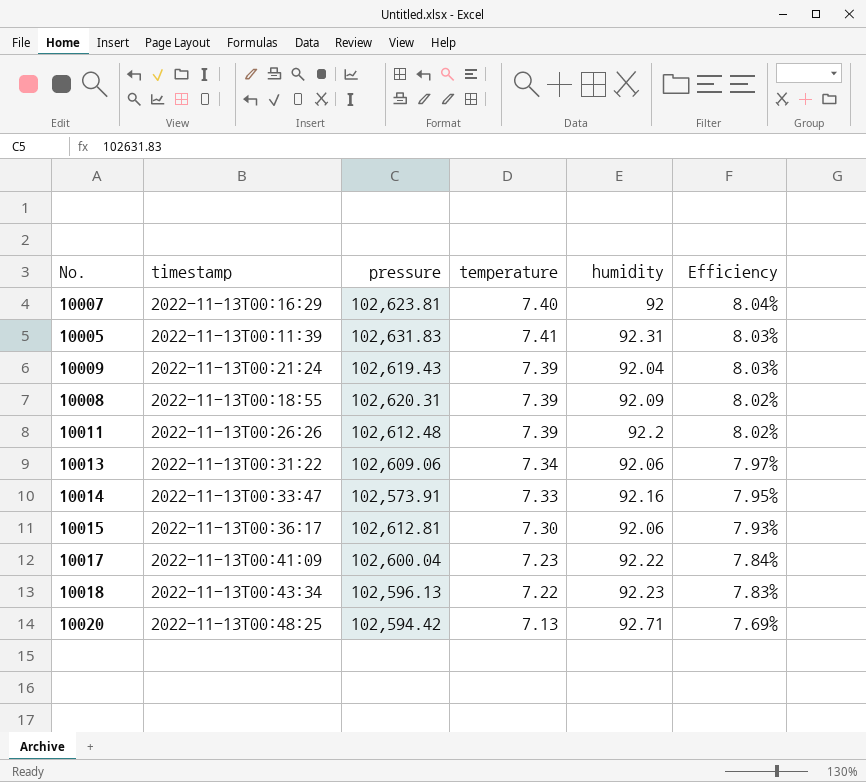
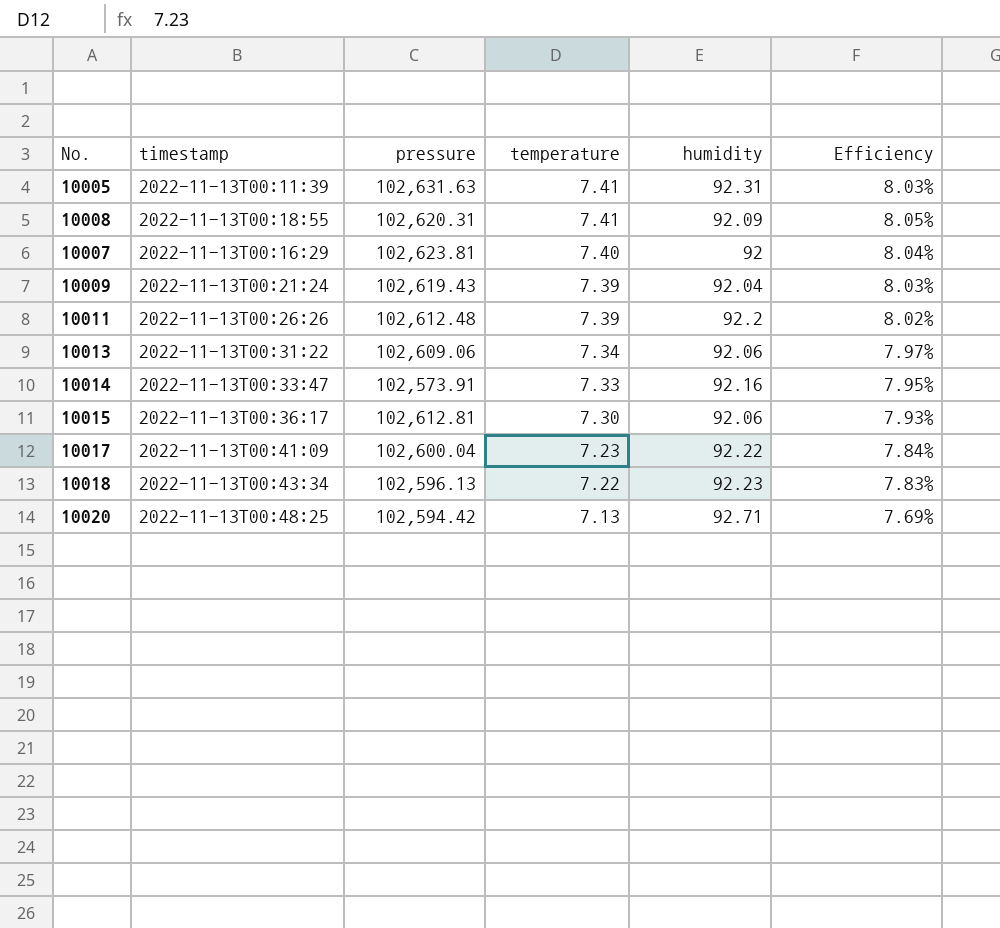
row order: Efficiency descending -> temperature descending
10005 | pressure: 102,631.83 -> 102,631.63
10008 | temperature: 7.39 -> 7.41
10008 | Efficiency: 8.02% -> 8.05%

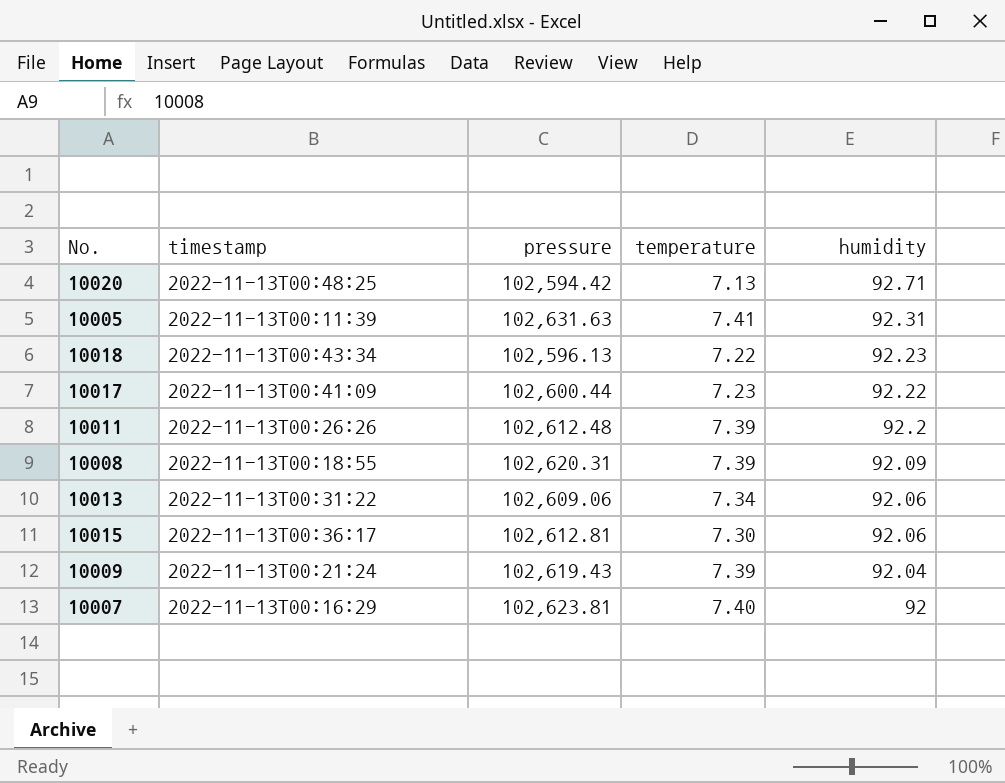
row order: temperature descending -> humidity descending
column Efficiency | formula: [temperature] / [humidity] -> none
row 10014: 2022-11-13T00:33:47 | 102,573.91 | 7.33 | 92.16 | 7.95% -> none
10017 | pressure: 102,600.04 -> 102,600.44
10008 | temperature: 7.41 -> 7.39

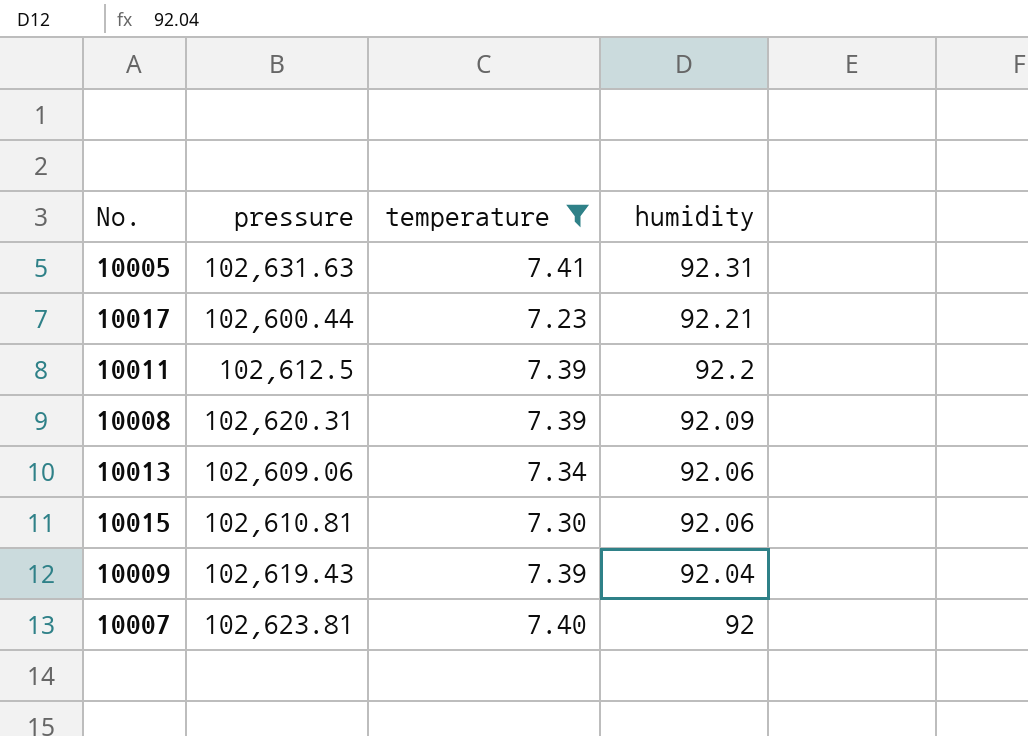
filter: none -> temperature >= 7.23
column timestamp | position: 2 -> none
10017 | humidity: 92.22 -> 92.21
10011 | pressure: 102,612.48 -> 102,612.5
10015 | pressure: 102,612.81 -> 102,610.81

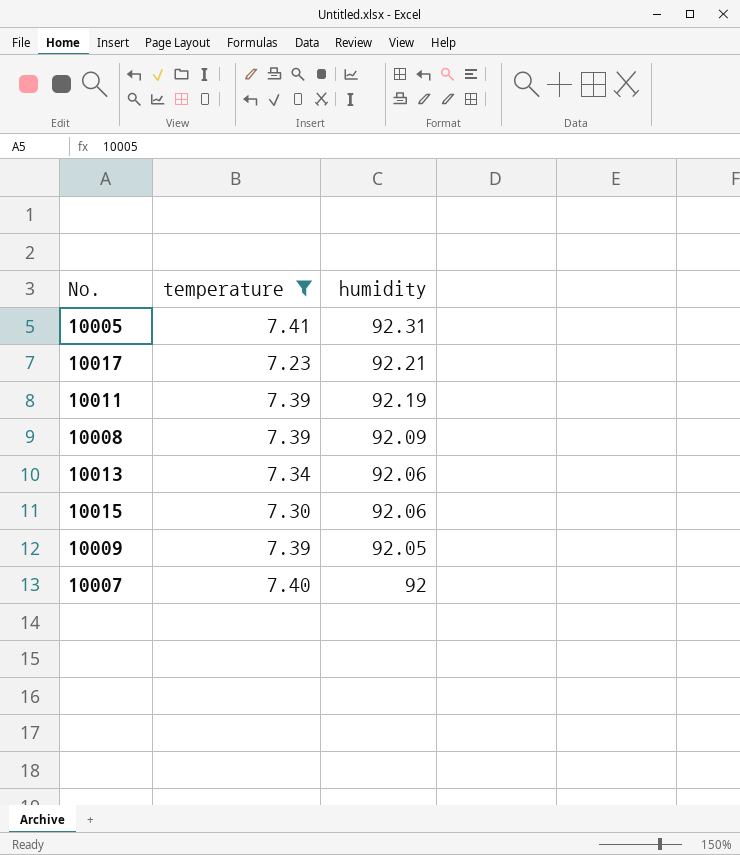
column pressure | position: 2 -> none
10011 | humidity: 92.2 -> 92.19
10009 | humidity: 92.04 -> 92.05

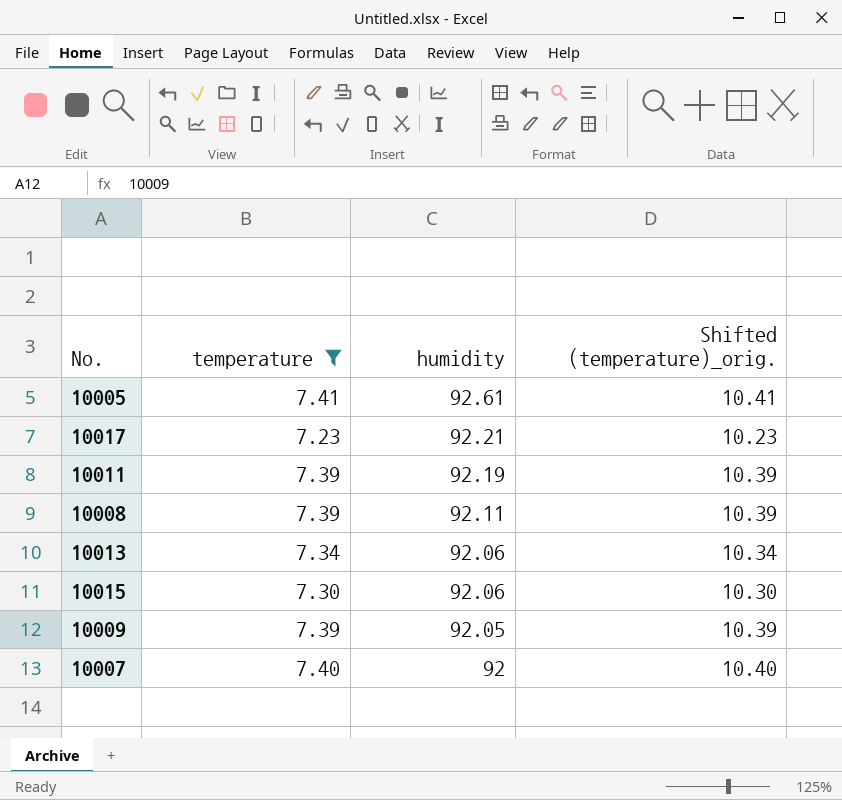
column Shifted (temperature)_orig. | formula: none -> [temperature] + 3
10005 | humidity: 92.31 -> 92.61
10008 | humidity: 92.09 -> 92.11

